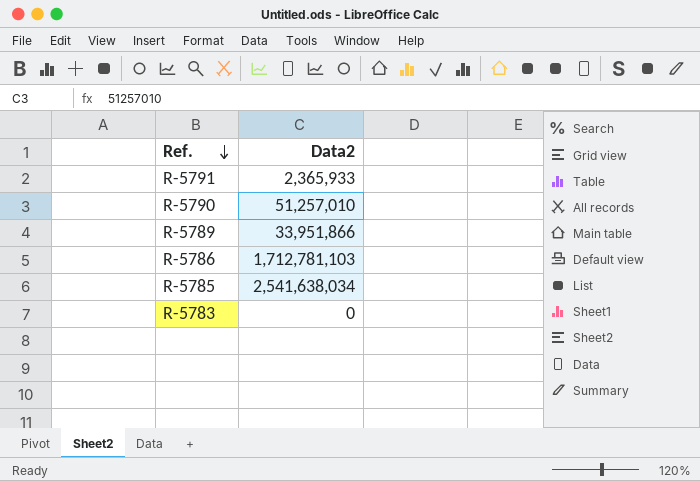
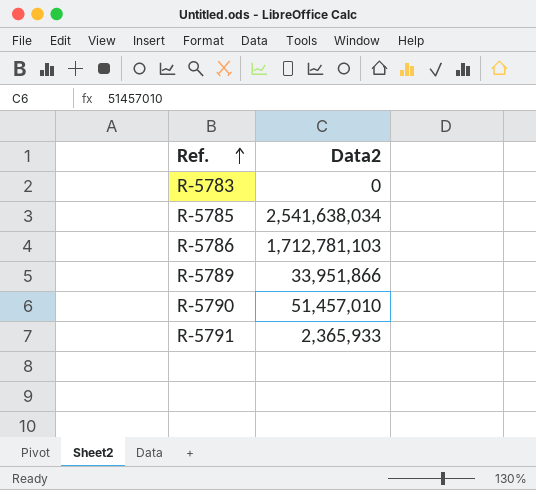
row order: Ref. descending -> Ref. ascending
R-5790 | Data2: 51,257,010 -> 51,457,010

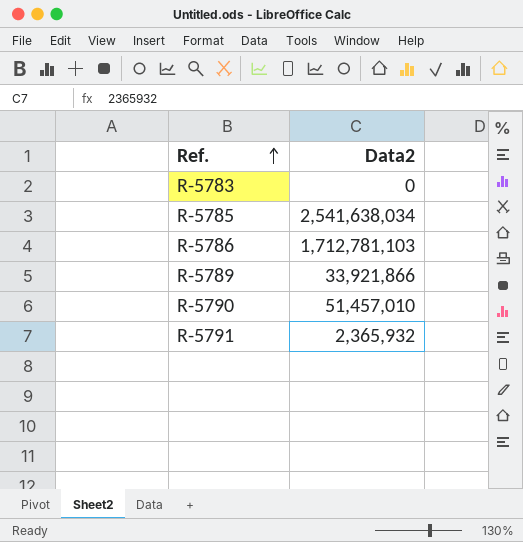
R-5789 | Data2: 33,951,866 -> 33,921,866
R-5791 | Data2: 2,365,933 -> 2,365,932

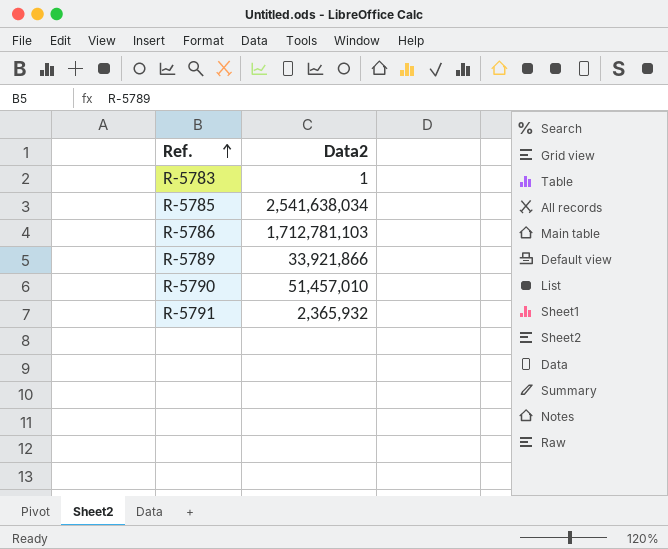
R-5783 | Data2: 0 -> 1

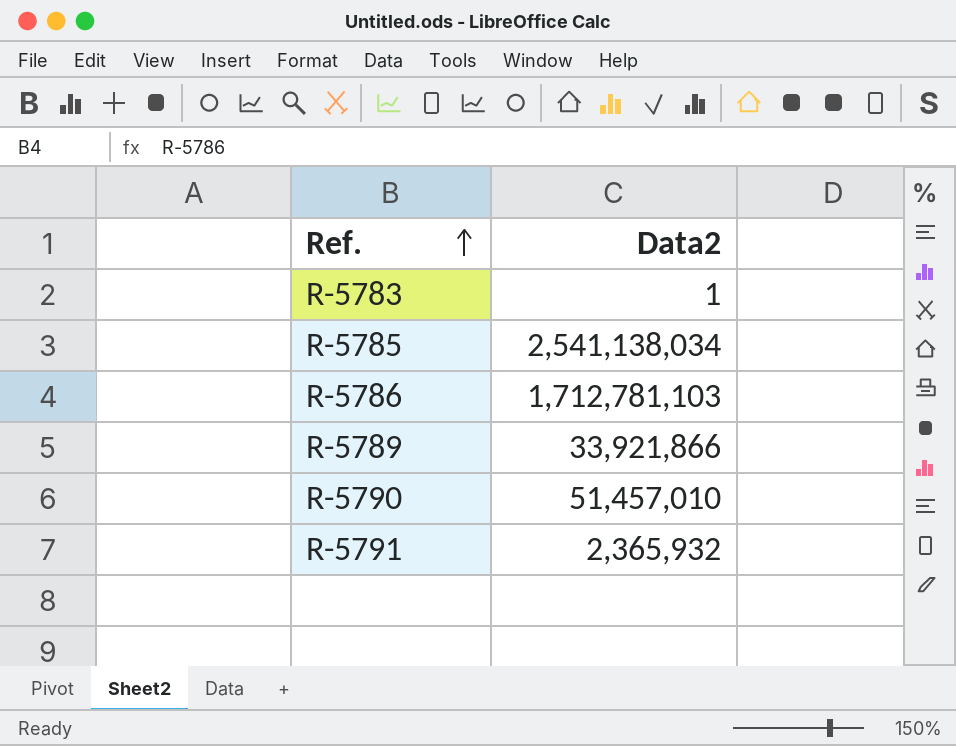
R-5785 | Data2: 2,541,638,034 -> 2,541,138,034

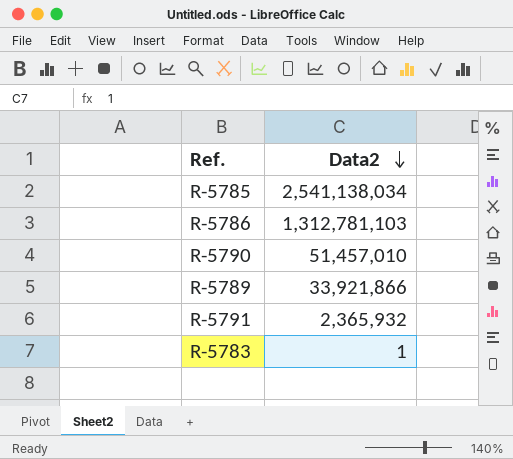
row order: Ref. ascending -> Data2 descending
R-5786 | Data2: 1,712,781,103 -> 1,312,781,103

